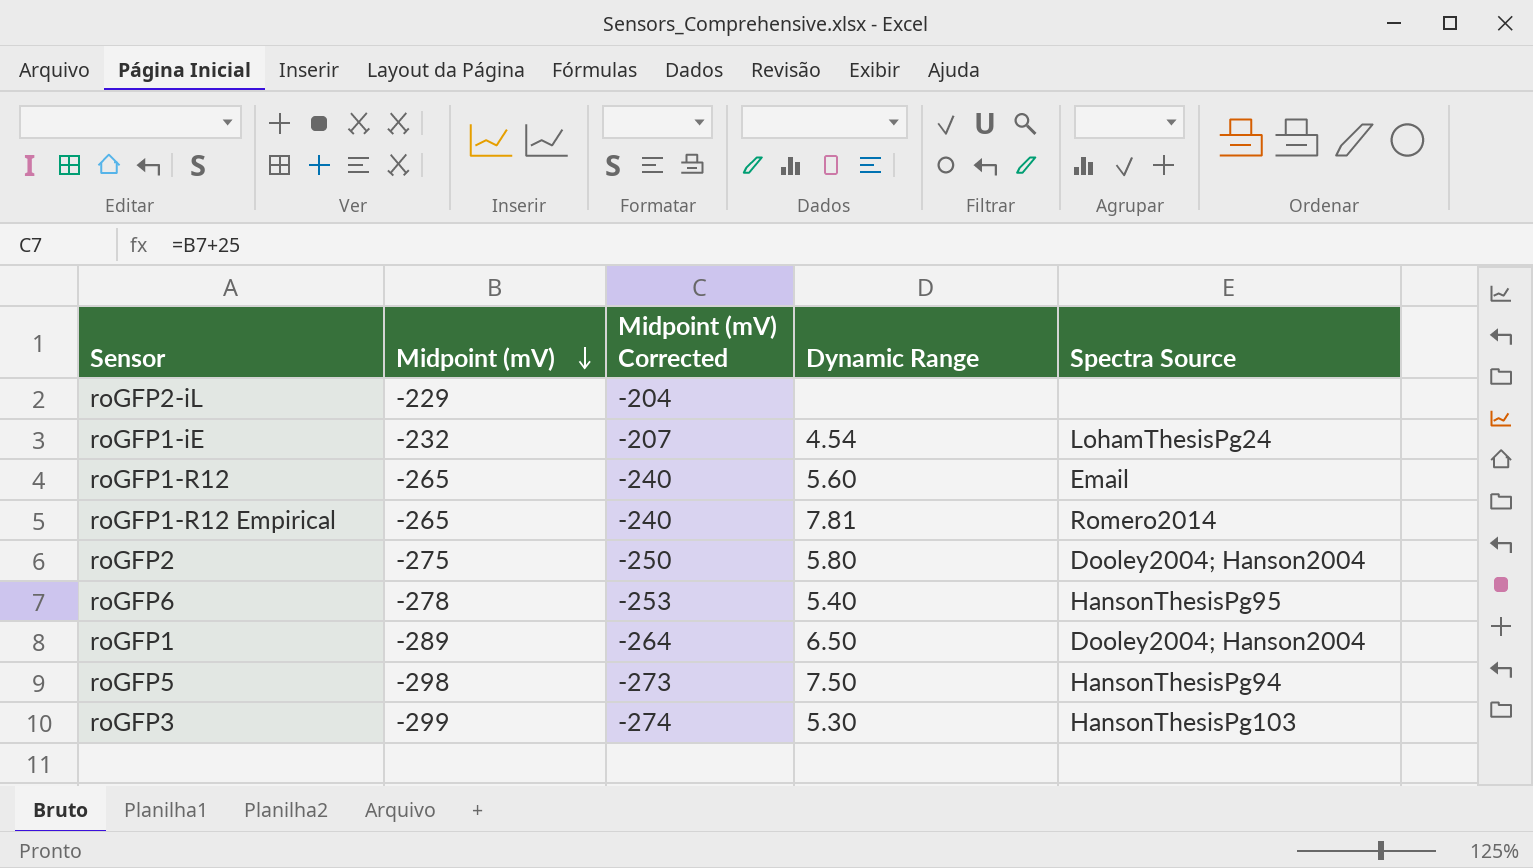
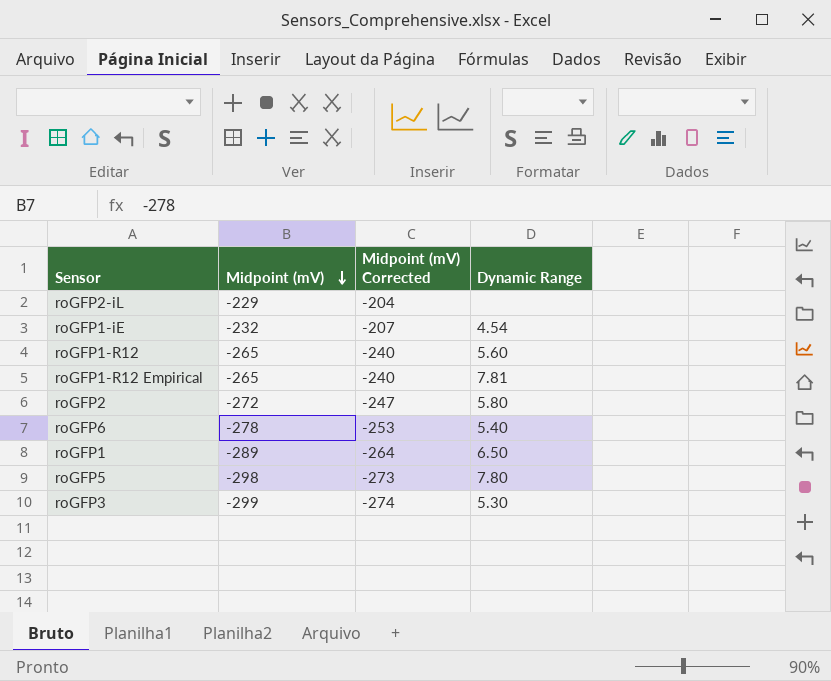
column Spectra Source | position: 5 -> none
roGFP2 | Midpoint (mV): -275 -> -272
roGFP2 | Midpoint (mV) Corrected: -250 -> -247
roGFP5 | Dynamic Range: 7.50 -> 7.80

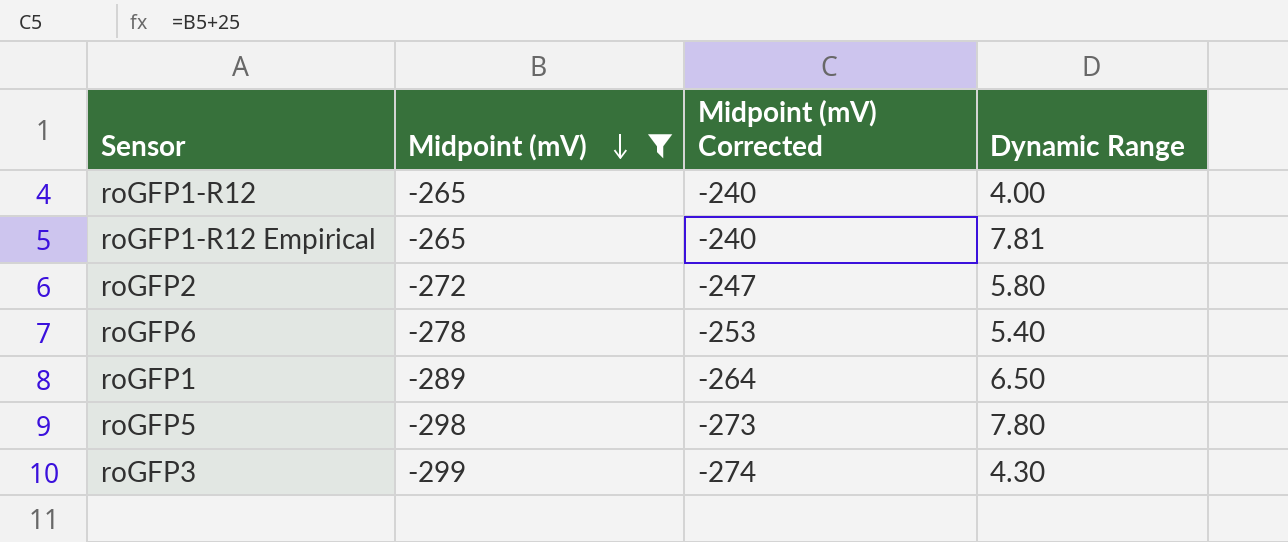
filter: none -> Midpoint (mV) <= -265
roGFP1-R12 | Dynamic Range: 5.60 -> 4.00
roGFP3 | Dynamic Range: 5.30 -> 4.30

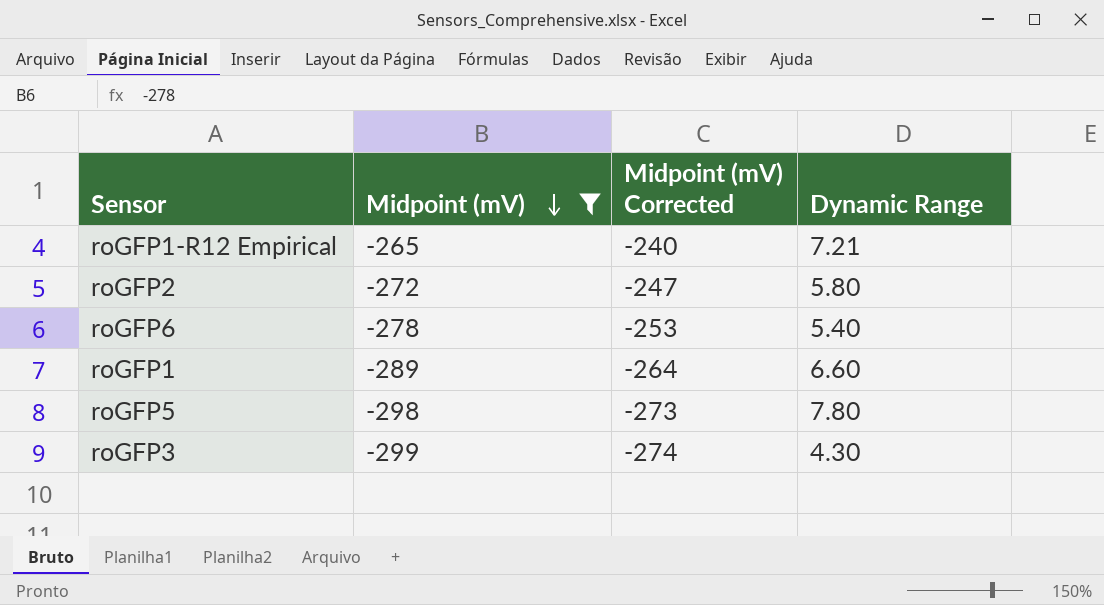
row roGFP1-R12: -265 | -240 | 4.00 -> none
roGFP1-R12 Empirical | Dynamic Range: 7.81 -> 7.21
roGFP1 | Dynamic Range: 6.50 -> 6.60

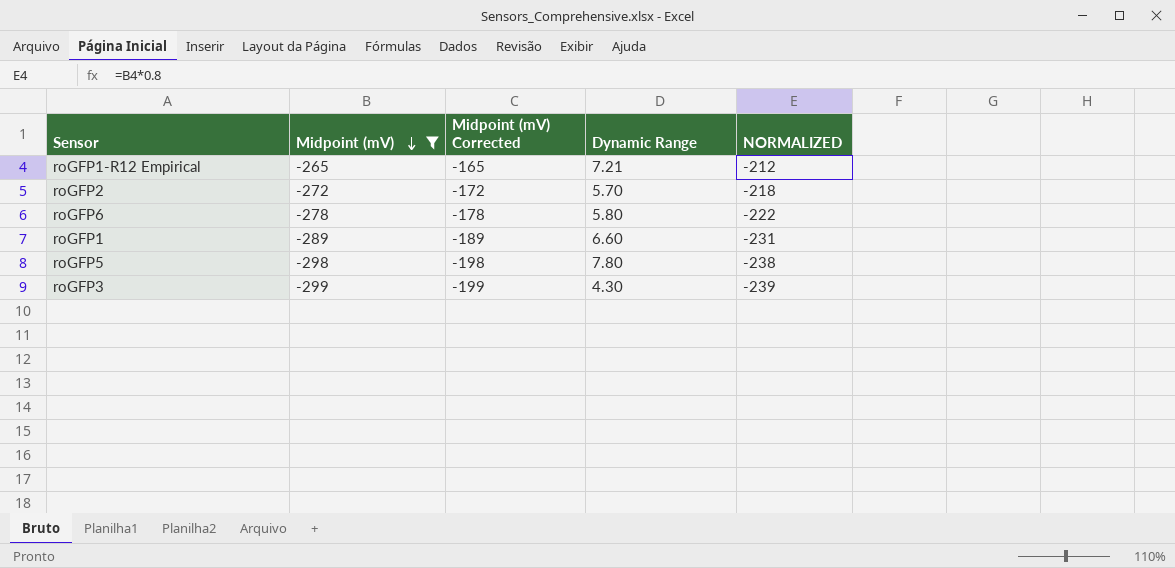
column Midpoint (mV) Corrected | formula: [Midpoint (mV)] + 25 -> [Midpoint (mV)] + 100
column NORMALIZED | formula: none -> [Midpoint (mV)] * 0.8
roGFP2 | Dynamic Range: 5.80 -> 5.70
roGFP6 | Dynamic Range: 5.40 -> 5.80

